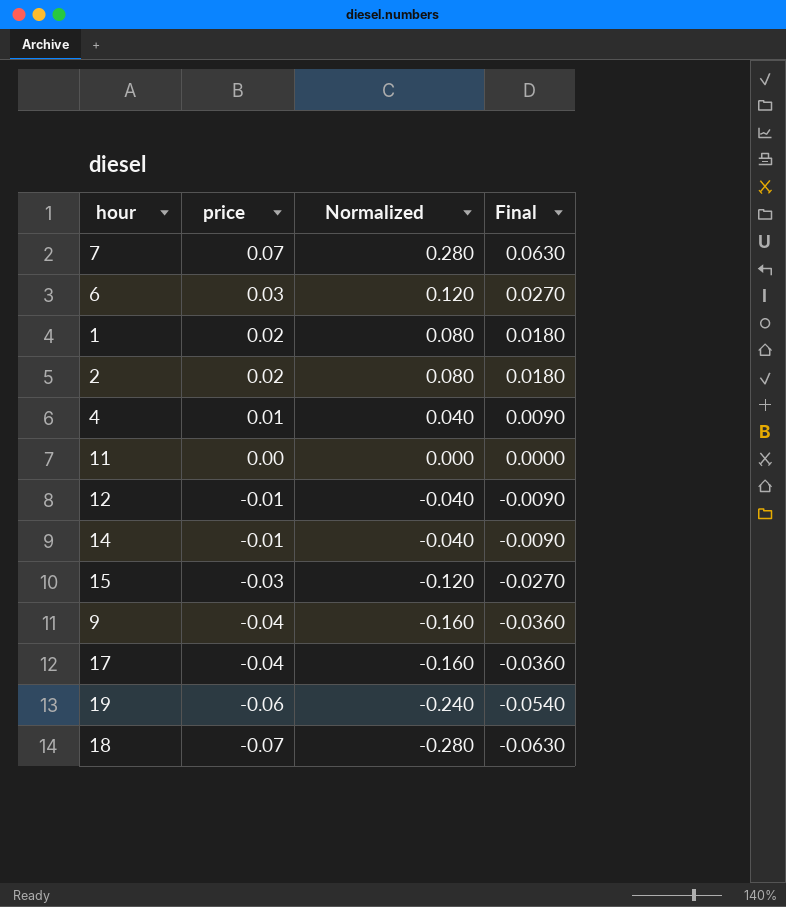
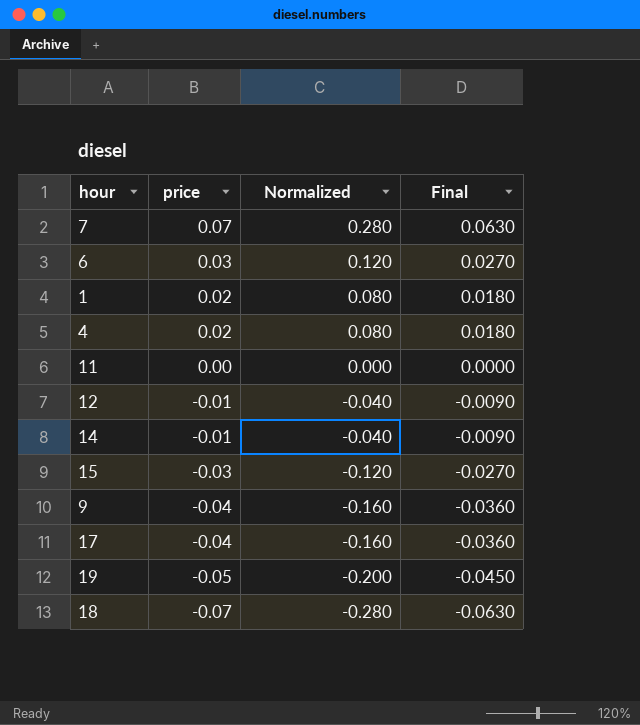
row 2: 0.02 | 0.080 | 0.0180 -> none
4 | price: 0.01 -> 0.02
4 | Normalized: 0.040 -> 0.080
4 | Final: 0.0090 -> 0.0180
19 | price: -0.06 -> -0.05
19 | Normalized: -0.240 -> -0.200
19 | Final: -0.0540 -> -0.0450

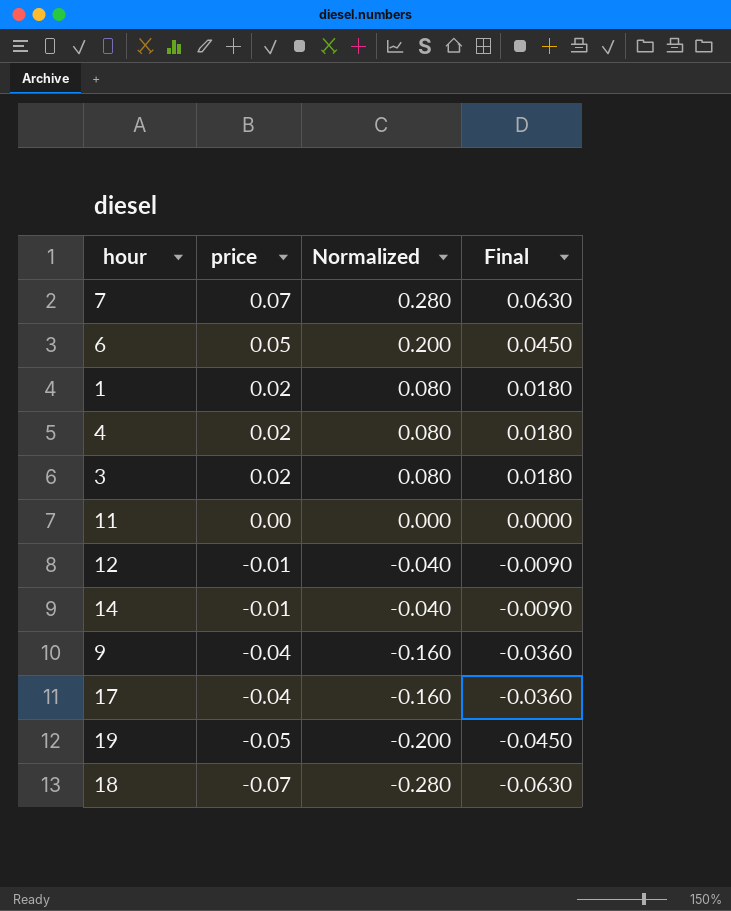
row 15: -0.03 | -0.120 | -0.0270 -> none
6 | price: 0.03 -> 0.05
6 | Normalized: 0.120 -> 0.200
6 | Final: 0.0270 -> 0.0450
row 3: none -> 0.02 | 0.080 | 0.0180

